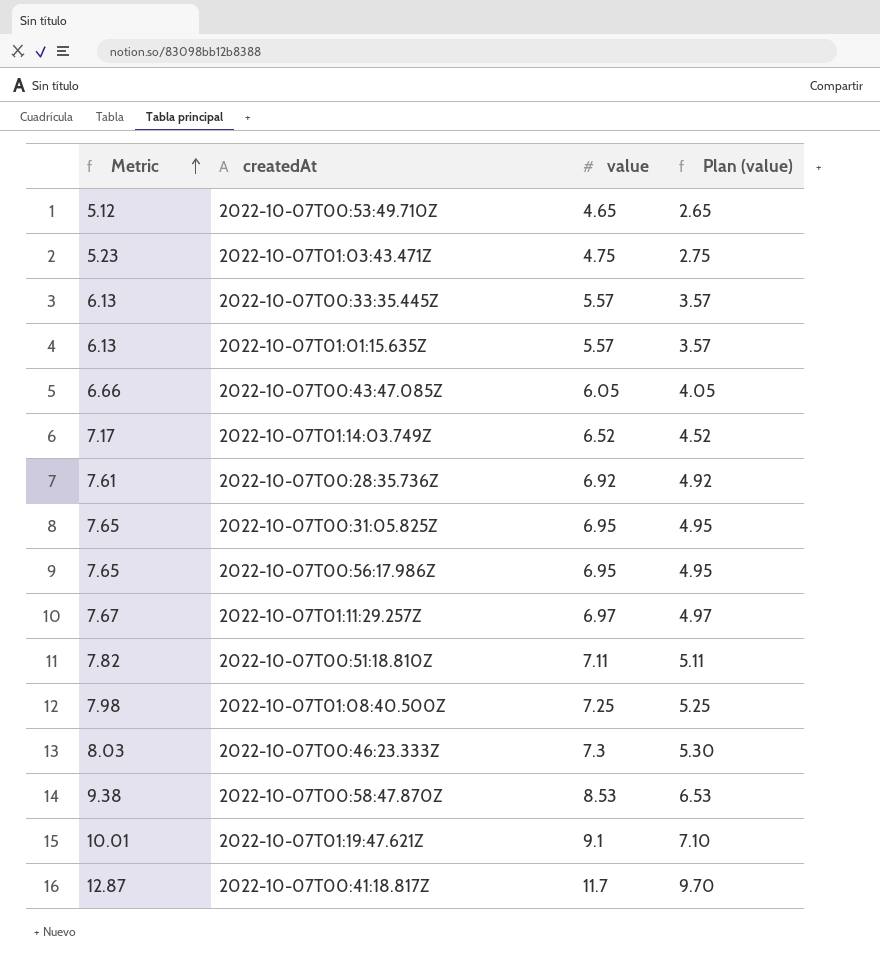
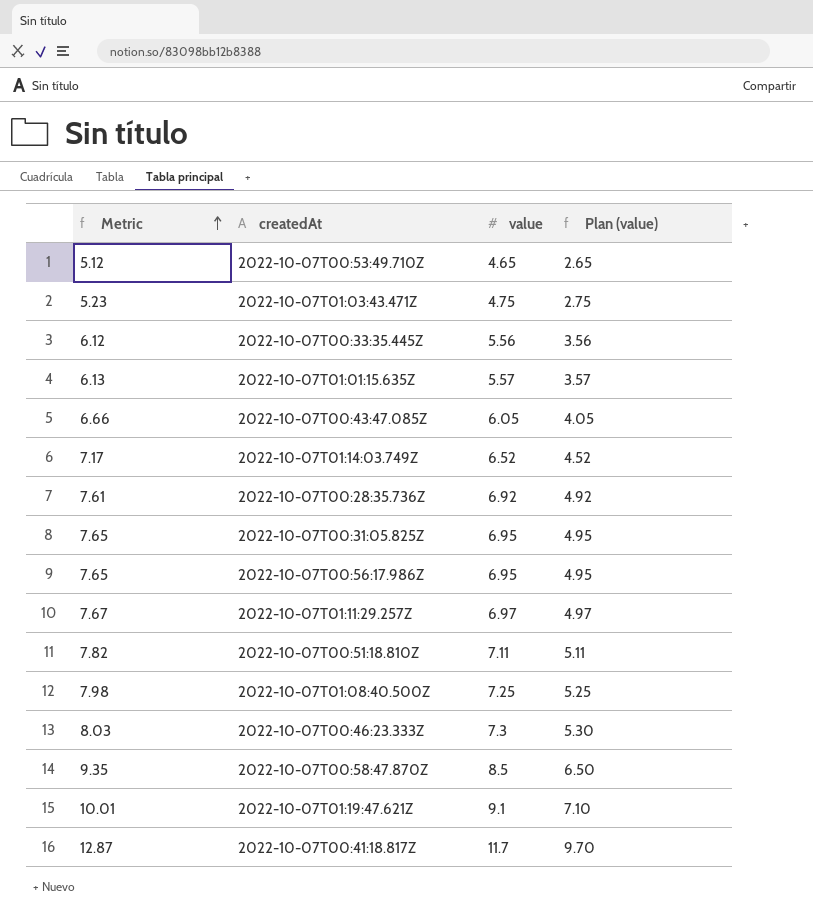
2022-10-07T00:33:35.445Z | Metric: 6.13 -> 6.12
2022-10-07T00:33:35.445Z | value: 5.57 -> 5.56
2022-10-07T00:33:35.445Z | Plan (value): 3.57 -> 3.56
2022-10-07T00:58:47.870Z | Metric: 9.38 -> 9.35
2022-10-07T00:58:47.870Z | value: 8.53 -> 8.5
2022-10-07T00:58:47.870Z | Plan (value): 6.53 -> 6.50

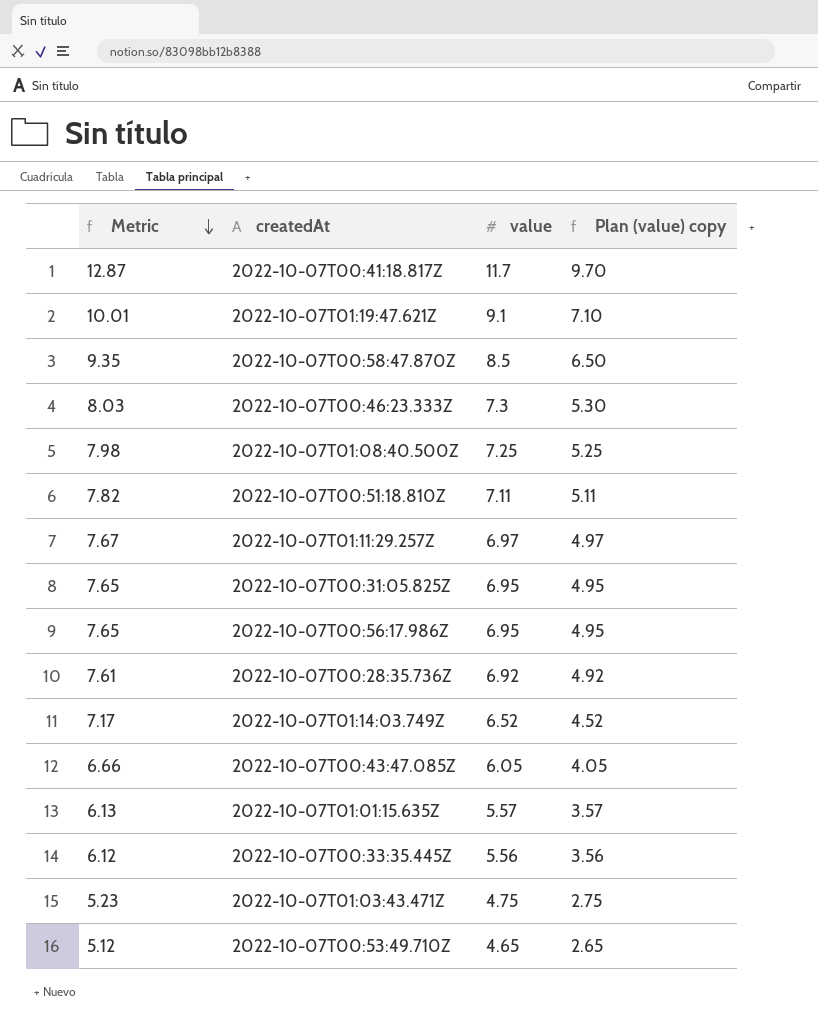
row order: Metric ascending -> Metric descending
column name: Plan (value) -> Plan (value) copy

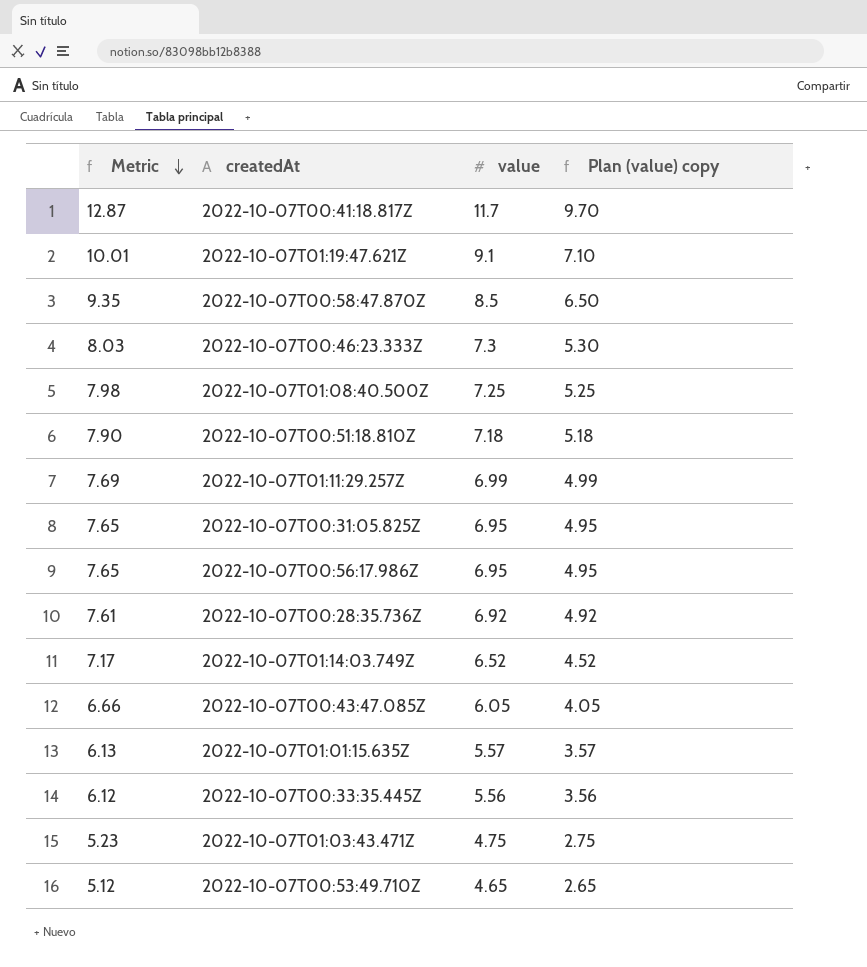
2022-10-07T00:51:18.810Z | Metric: 7.82 -> 7.90
2022-10-07T00:51:18.810Z | value: 7.11 -> 7.18
2022-10-07T00:51:18.810Z | Plan (value) copy: 5.11 -> 5.18
2022-10-07T01:11:29.257Z | Metric: 7.67 -> 7.69
2022-10-07T01:11:29.257Z | value: 6.97 -> 6.99
2022-10-07T01:11:29.257Z | Plan (value) copy: 4.97 -> 4.99

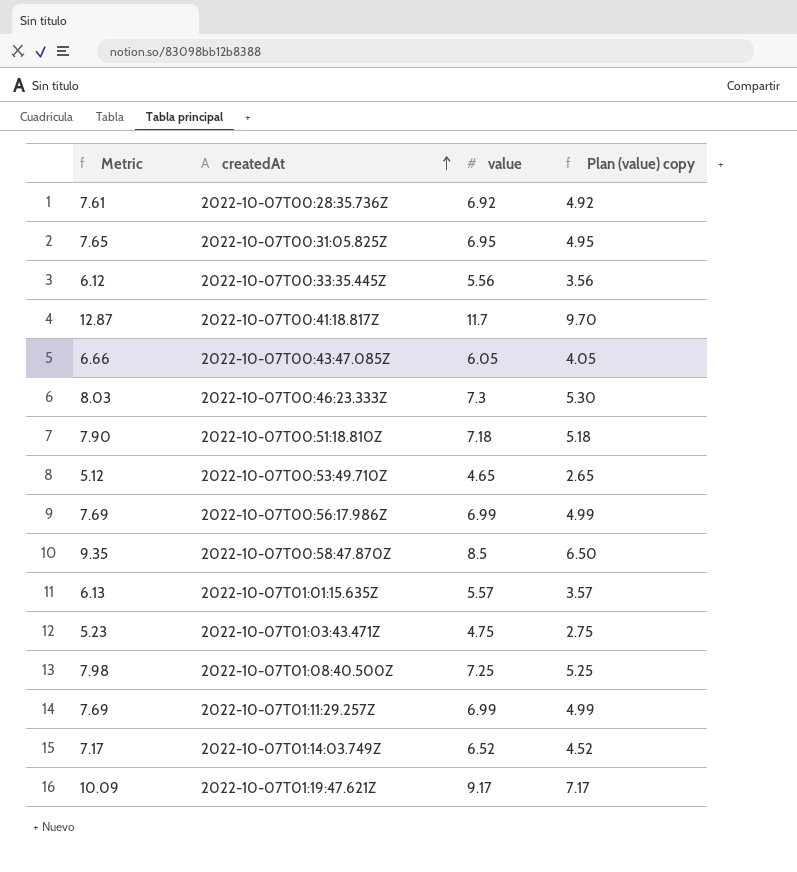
row order: Metric descending -> createdAt ascending
2022-10-07T00:56:17.986Z | Metric: 7.65 -> 7.69
2022-10-07T00:56:17.986Z | value: 6.95 -> 6.99
2022-10-07T00:56:17.986Z | Plan (value) copy: 4.95 -> 4.99
2022-10-07T01:19:47.621Z | Metric: 10.01 -> 10.09
2022-10-07T01:19:47.621Z | value: 9.1 -> 9.17
2022-10-07T01:19:47.621Z | Plan (value) copy: 7.10 -> 7.17

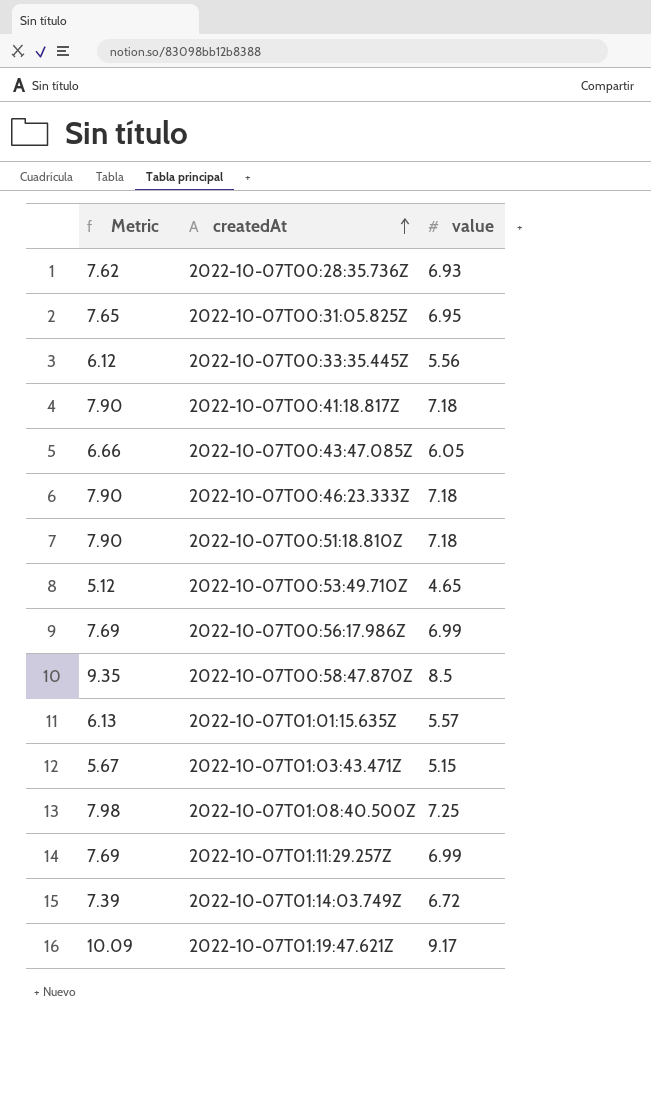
column Plan (value) copy | formula: [value] - 2 -> none
2022-10-07T00:28:35.736Z | Metric: 7.61 -> 7.62
2022-10-07T00:28:35.736Z | value: 6.92 -> 6.93
2022-10-07T00:41:18.817Z | Metric: 12.87 -> 7.90
2022-10-07T00:41:18.817Z | value: 11.7 -> 7.18
2022-10-07T00:46:23.333Z | Metric: 8.03 -> 7.90
2022-10-07T00:46:23.333Z | value: 7.3 -> 7.18
2022-10-07T01:03:43.471Z | Metric: 5.23 -> 5.67
2022-10-07T01:03:43.471Z | value: 4.75 -> 5.15
2022-10-07T01:14:03.749Z | Metric: 7.17 -> 7.39
2022-10-07T01:14:03.749Z | value: 6.52 -> 6.72

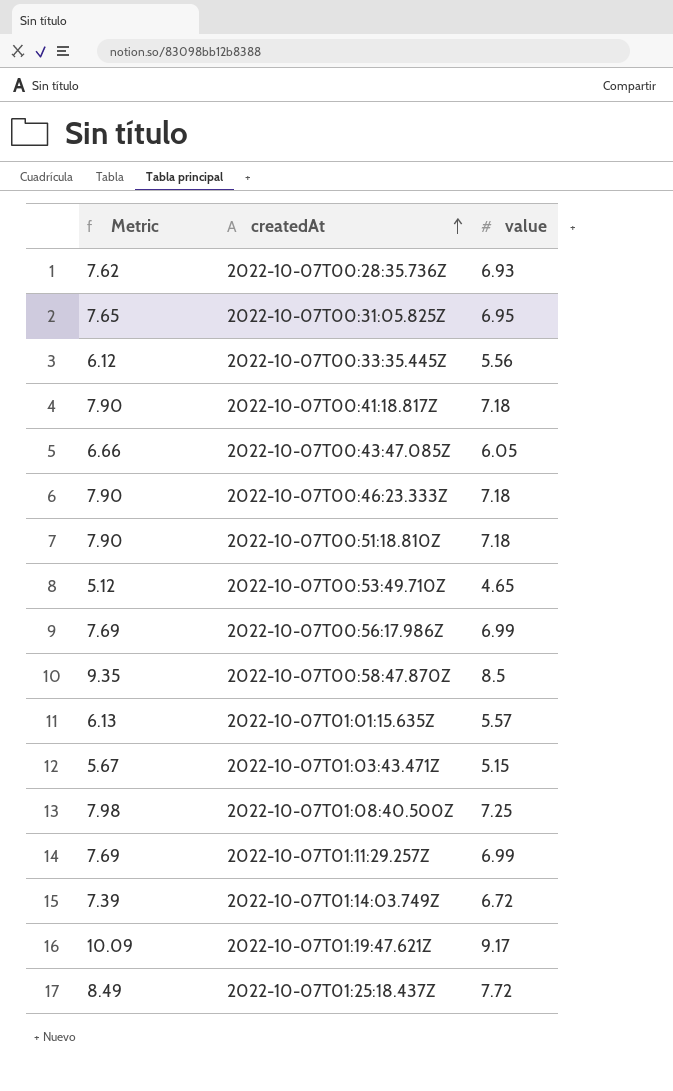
row 2022-10-07T01:25:18.437Z: none -> 8.49 | 7.72

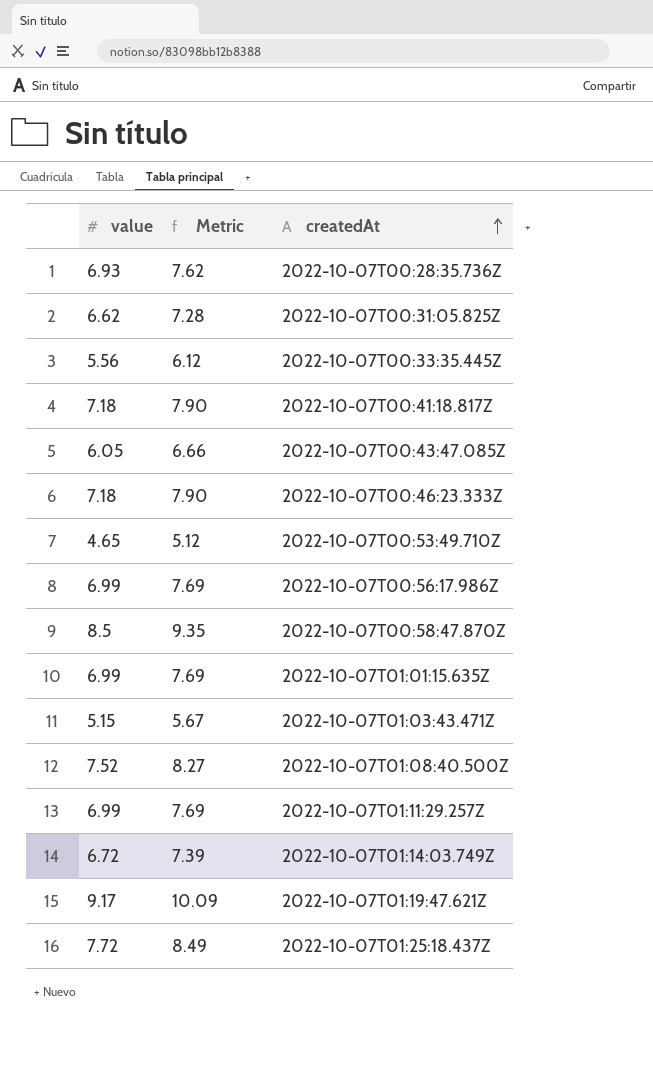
column value | position: 3 -> 1
row 2022-10-07T00:51:18.810Z: 7.90 | 7.18 -> none
2022-10-07T00:31:05.825Z | value: 6.95 -> 6.62
2022-10-07T00:31:05.825Z | Metric: 7.65 -> 7.28
2022-10-07T01:01:15.635Z | value: 5.57 -> 6.99
2022-10-07T01:01:15.635Z | Metric: 6.13 -> 7.69
2022-10-07T01:08:40.500Z | value: 7.25 -> 7.52
2022-10-07T01:08:40.500Z | Metric: 7.98 -> 8.27

